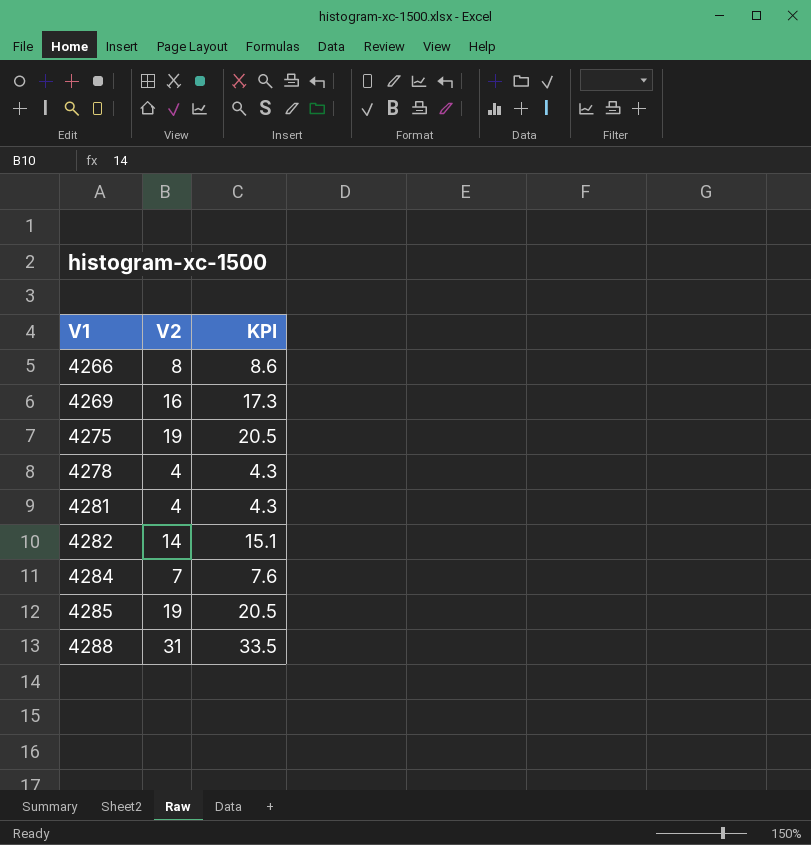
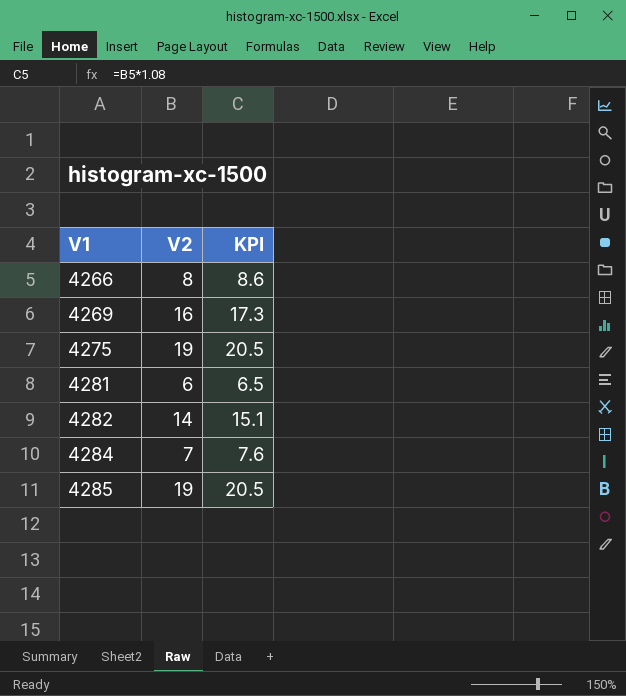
row 4278: 4 | 4.3 -> none
row 4288: 31 | 33.5 -> none
4281 | V2: 4 -> 6
4281 | KPI: 4.3 -> 6.5

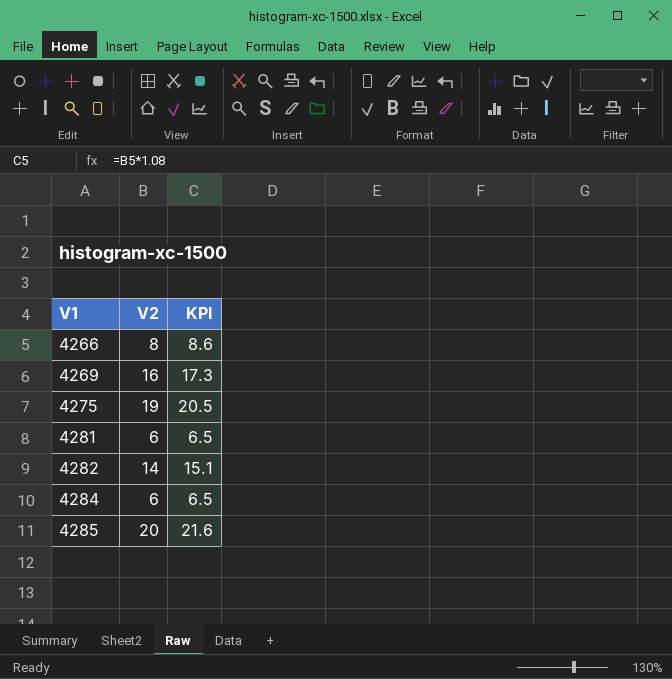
4284 | V2: 7 -> 6
4284 | KPI: 7.6 -> 6.5
4285 | V2: 19 -> 20
4285 | KPI: 20.5 -> 21.6

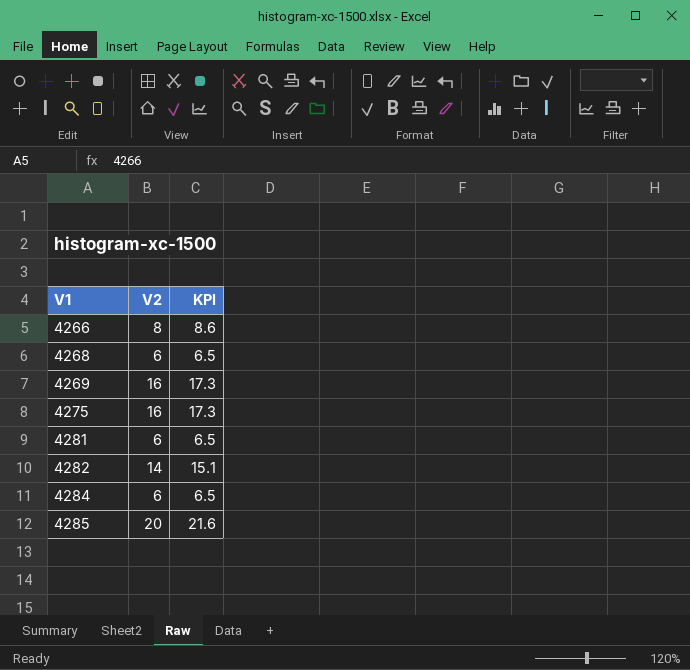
row 4268: none -> 6 | 6.5
4275 | V2: 19 -> 16
4275 | KPI: 20.5 -> 17.3

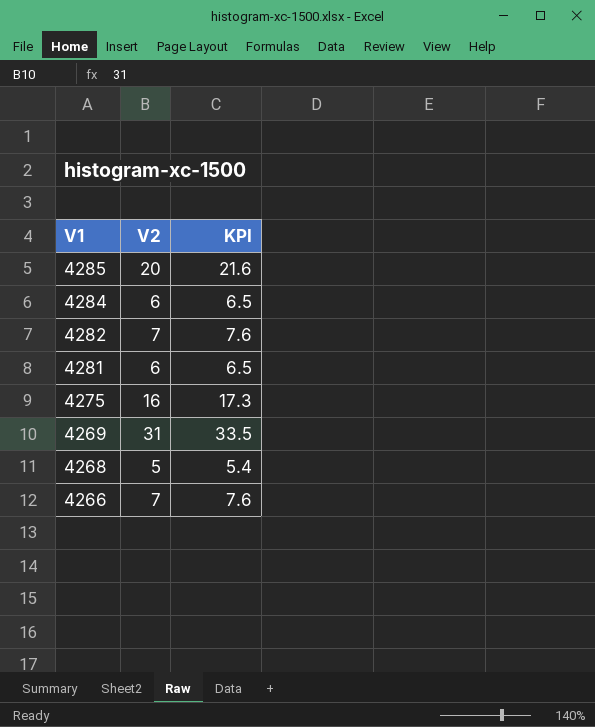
row order: V1 ascending -> V1 descending
4282 | V2: 14 -> 7
4282 | KPI: 15.1 -> 7.6
4269 | V2: 16 -> 31
4269 | KPI: 17.3 -> 33.5
4268 | V2: 6 -> 5
4268 | KPI: 6.5 -> 5.4
4266 | V2: 8 -> 7
4266 | KPI: 8.6 -> 7.6

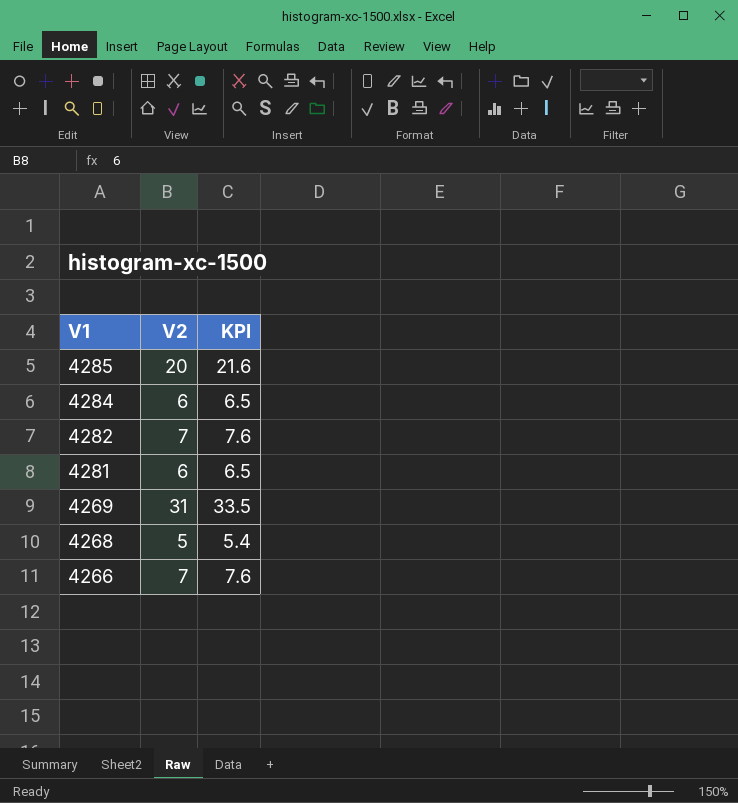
row 4275: 16 | 17.3 -> none

